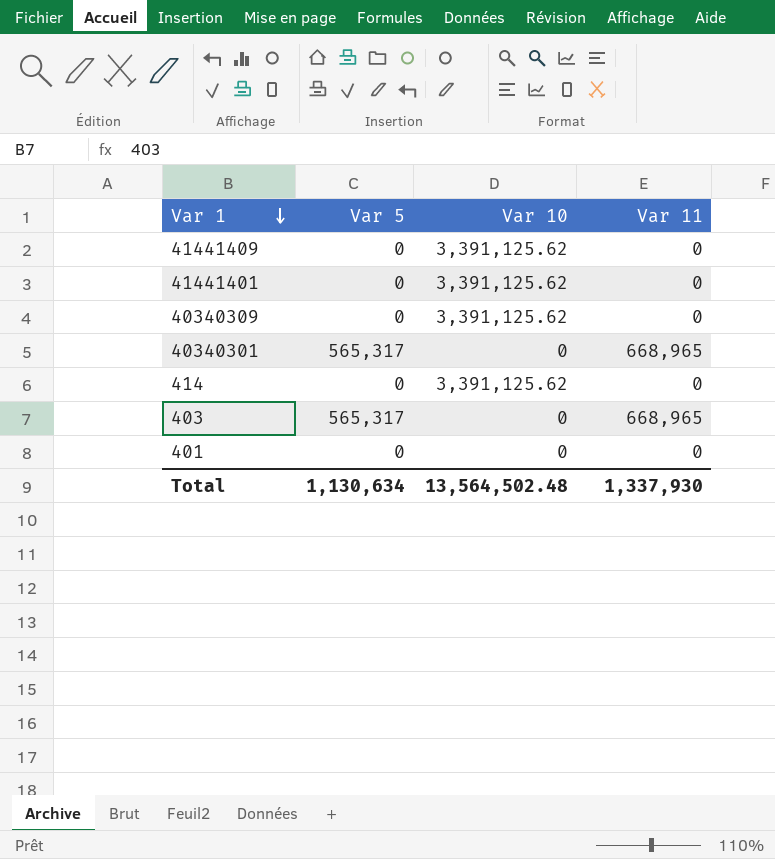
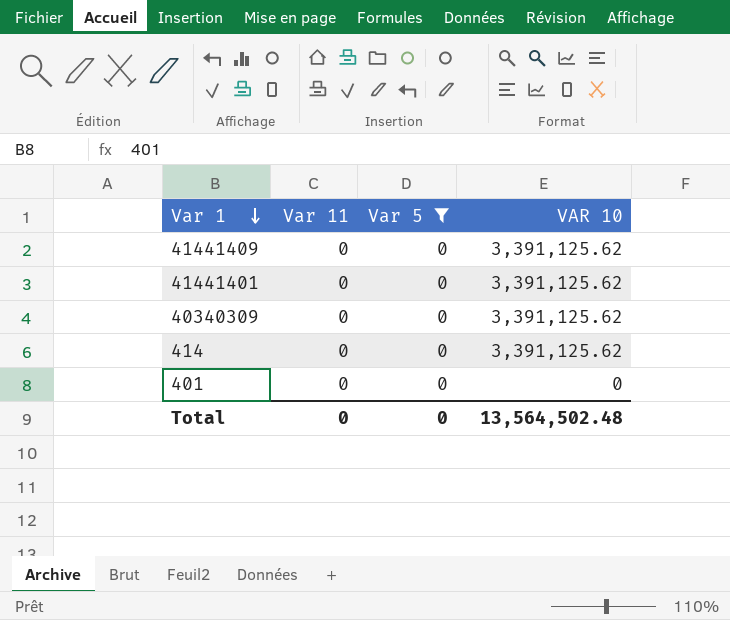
filter: none -> Var 5 = 0
column Var 11 | position: 4 -> 2
column name: Var 10 -> VAR 10
Total | Var 11: 1,337,930 -> 0
Total | Var 5: 1,130,634 -> 0

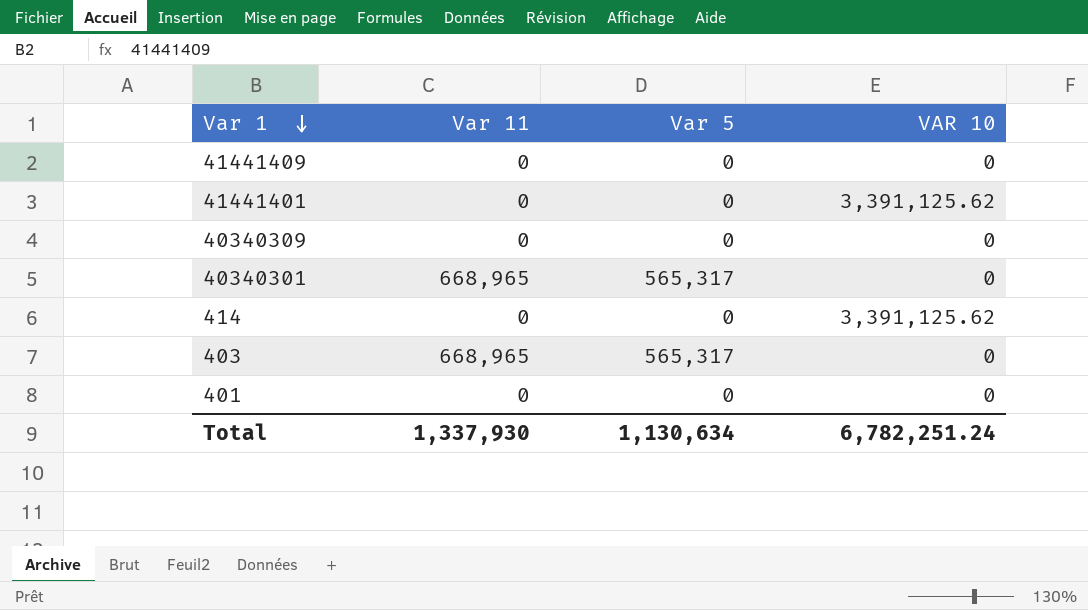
filter: Var 5 = 0 -> none
41441409 | VAR 10: 3,391,125.62 -> 0
40340309 | VAR 10: 3,391,125.62 -> 0
Total | Var 11: 0 -> 1,337,930
Total | Var 5: 0 -> 1,130,634
Total | VAR 10: 13,564,502.48 -> 6,782,251.24

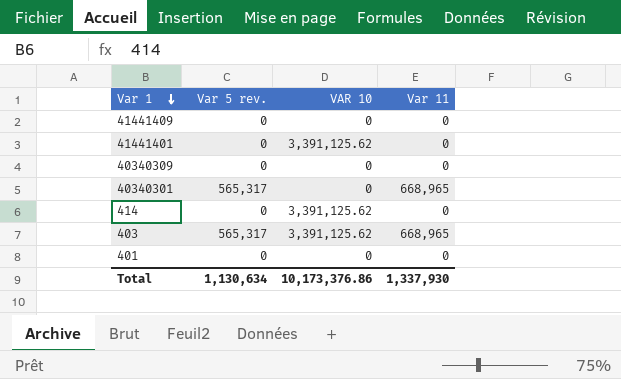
column name: Var 5 -> Var 5 rev.
column Var 11 | position: 2 -> 4
403 | VAR 10: 0 -> 3,391,125.62
Total | VAR 10: 6,782,251.24 -> 10,173,376.86

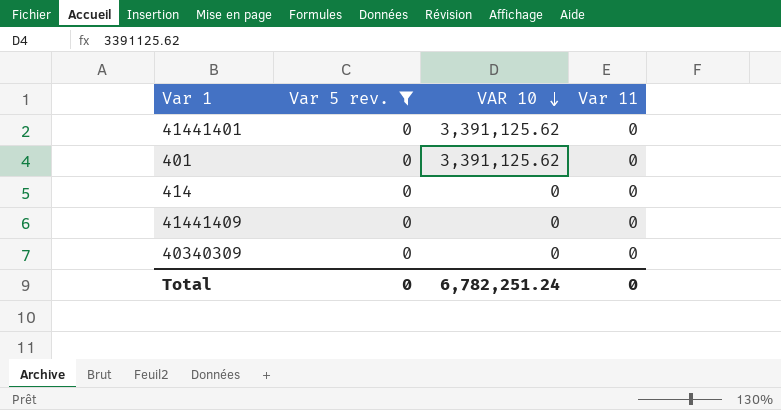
filter: none -> Var 5 rev. = 0
row order: Var 1 descending -> VAR 10 descending
401 | VAR 10: 0 -> 3,391,125.62
414 | VAR 10: 3,391,125.62 -> 0
Total | Var 5 rev.: 1,130,634 -> 0
Total | VAR 10: 10,173,376.86 -> 6,782,251.24
Total | Var 11: 1,337,930 -> 0

